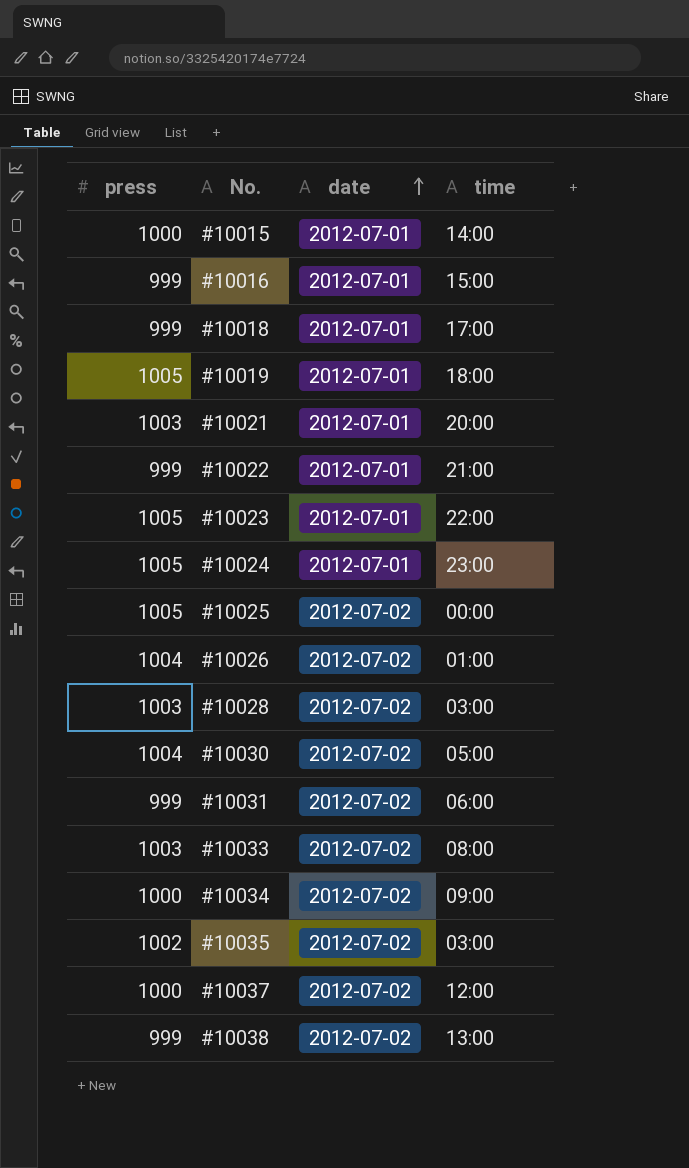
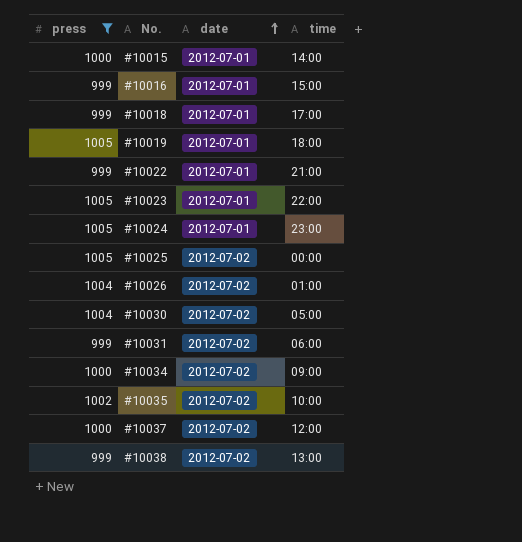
filter: none -> press != 1003
#10035 | time: 03:00 -> 10:00

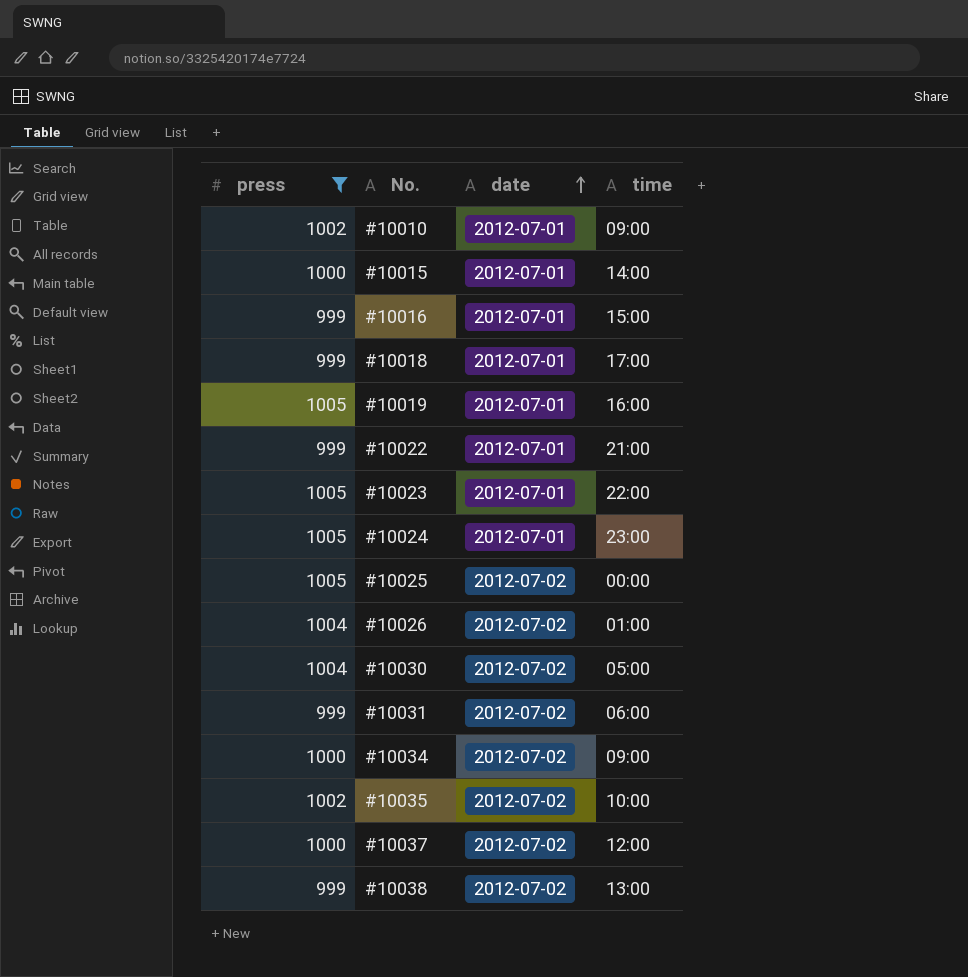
row #10010: none -> 1002 | 2012-07-01 | 09:00
#10019 | time: 18:00 -> 16:00

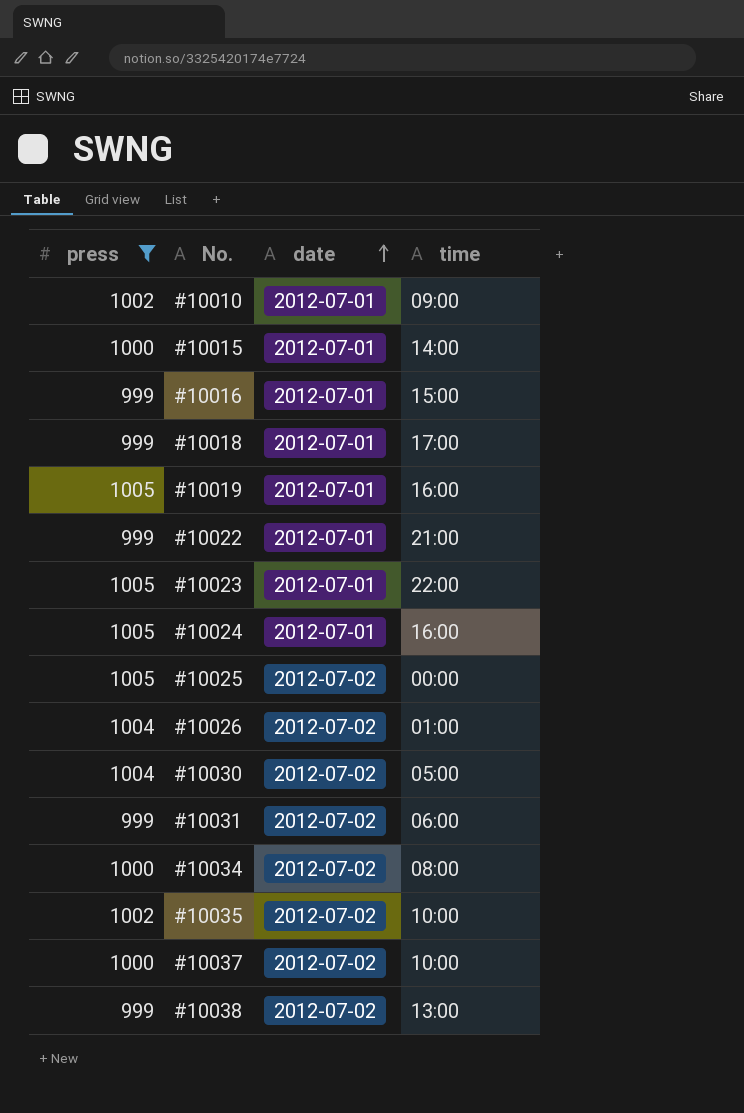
#10024 | time: 23:00 -> 16:00
#10034 | time: 09:00 -> 08:00
#10037 | time: 12:00 -> 10:00

